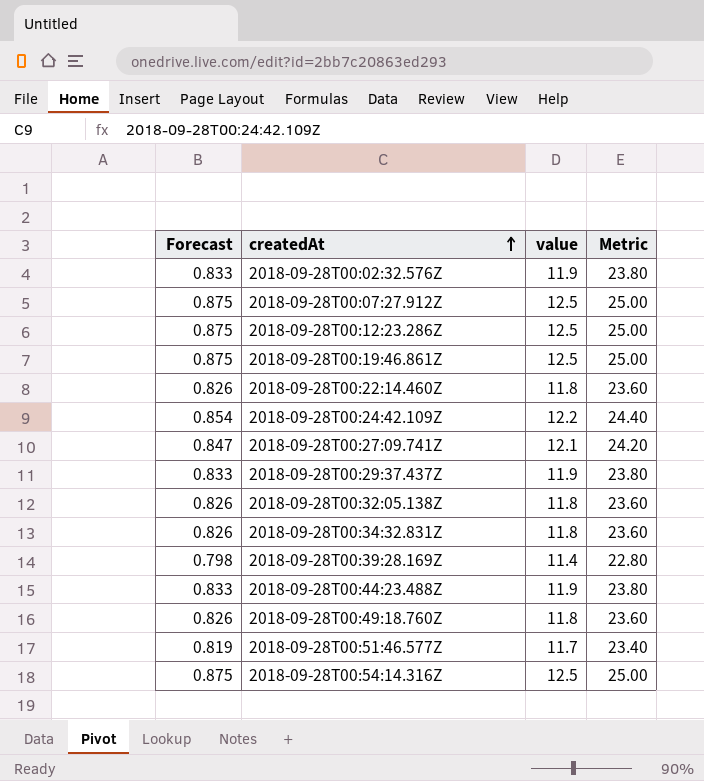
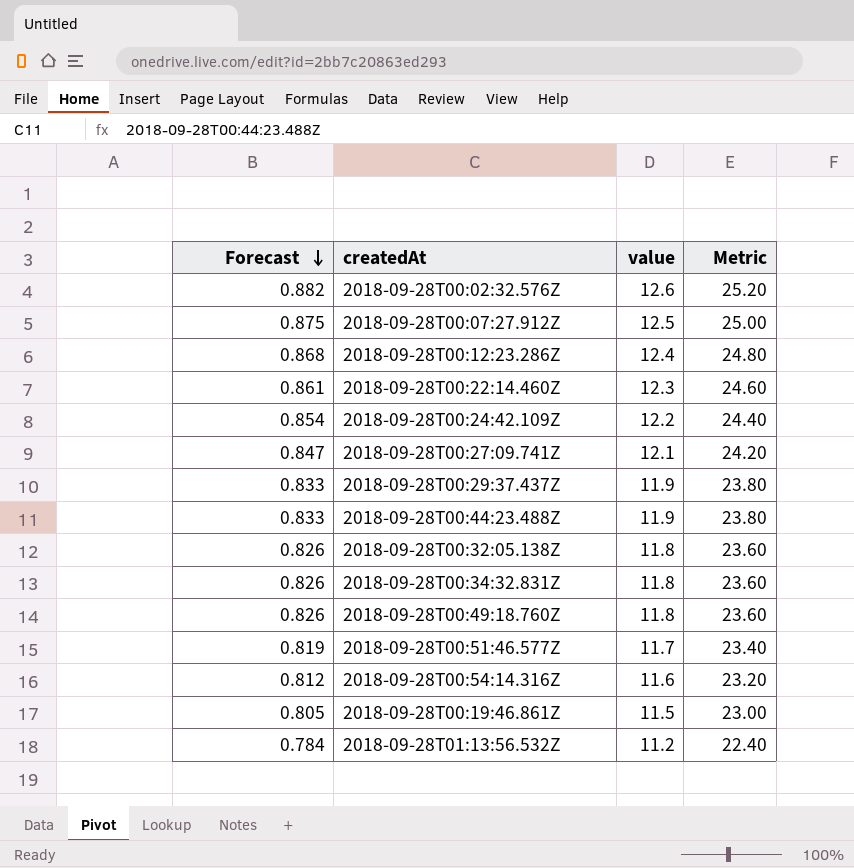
row order: createdAt ascending -> Forecast descending
row 2018-09-28T00:39:28.169Z: 0.798 | 11.4 | 22.80 -> none
2018-09-28T00:02:32.576Z | Forecast: 0.833 -> 0.882
2018-09-28T00:02:32.576Z | value: 11.9 -> 12.6
2018-09-28T00:02:32.576Z | Metric: 23.80 -> 25.20
2018-09-28T00:12:23.286Z | Forecast: 0.875 -> 0.868
2018-09-28T00:12:23.286Z | value: 12.5 -> 12.4
2018-09-28T00:12:23.286Z | Metric: 25.00 -> 24.80
2018-09-28T00:22:14.460Z | Forecast: 0.826 -> 0.861
2018-09-28T00:22:14.460Z | value: 11.8 -> 12.3
2018-09-28T00:22:14.460Z | Metric: 23.60 -> 24.60
2018-09-28T00:54:14.316Z | Forecast: 0.875 -> 0.812
2018-09-28T00:54:14.316Z | value: 12.5 -> 11.6
2018-09-28T00:54:14.316Z | Metric: 25.00 -> 23.20
2018-09-28T00:19:46.861Z | Forecast: 0.875 -> 0.805
2018-09-28T00:19:46.861Z | value: 12.5 -> 11.5
2018-09-28T00:19:46.861Z | Metric: 25.00 -> 23.00
row 2018-09-28T01:13:56.532Z: none -> 0.784 | 11.2 | 22.40

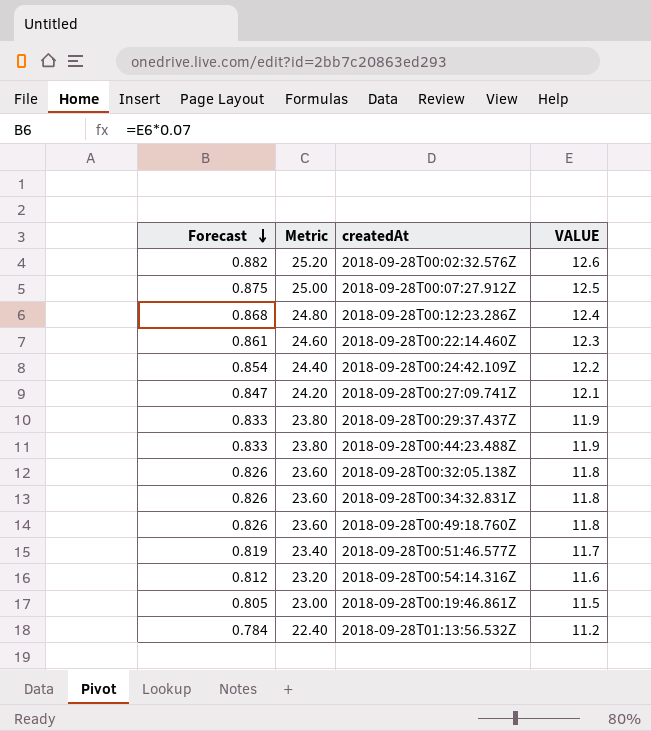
column Metric | position: 4 -> 2
column name: value -> VALUE

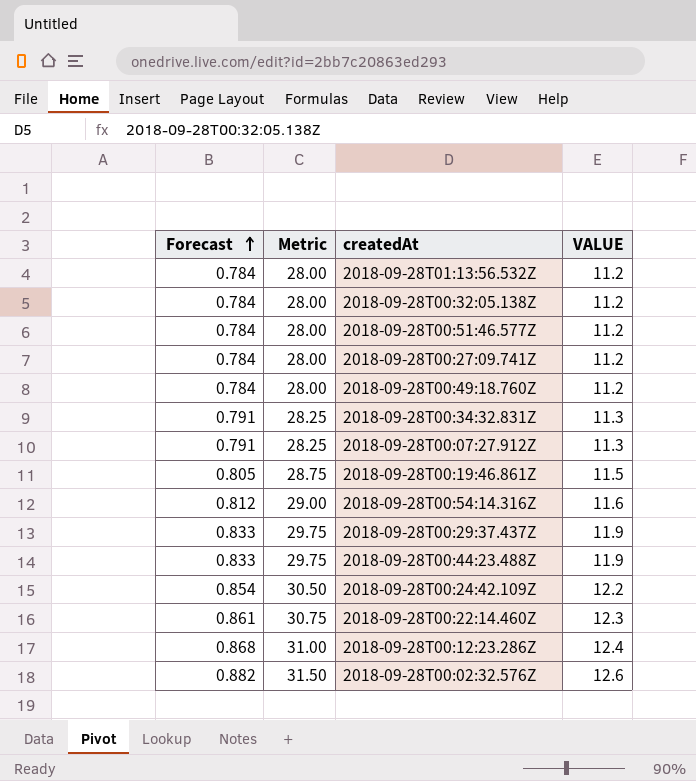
row order: Forecast descending -> Forecast ascending
column Metric | formula: [VALUE] * 2 -> [VALUE] * 2.5
2018-09-28T00:32:05.138Z | Forecast: 0.826 -> 0.784
2018-09-28T00:32:05.138Z | VALUE: 11.8 -> 11.2
2018-09-28T00:51:46.577Z | Forecast: 0.819 -> 0.784
2018-09-28T00:51:46.577Z | VALUE: 11.7 -> 11.2
2018-09-28T00:27:09.741Z | Forecast: 0.847 -> 0.784
2018-09-28T00:27:09.741Z | VALUE: 12.1 -> 11.2
2018-09-28T00:49:18.760Z | Forecast: 0.826 -> 0.784
2018-09-28T00:49:18.760Z | VALUE: 11.8 -> 11.2
2018-09-28T00:34:32.831Z | Forecast: 0.826 -> 0.791
2018-09-28T00:34:32.831Z | VALUE: 11.8 -> 11.3
2018-09-28T00:07:27.912Z | Forecast: 0.875 -> 0.791
2018-09-28T00:07:27.912Z | VALUE: 12.5 -> 11.3

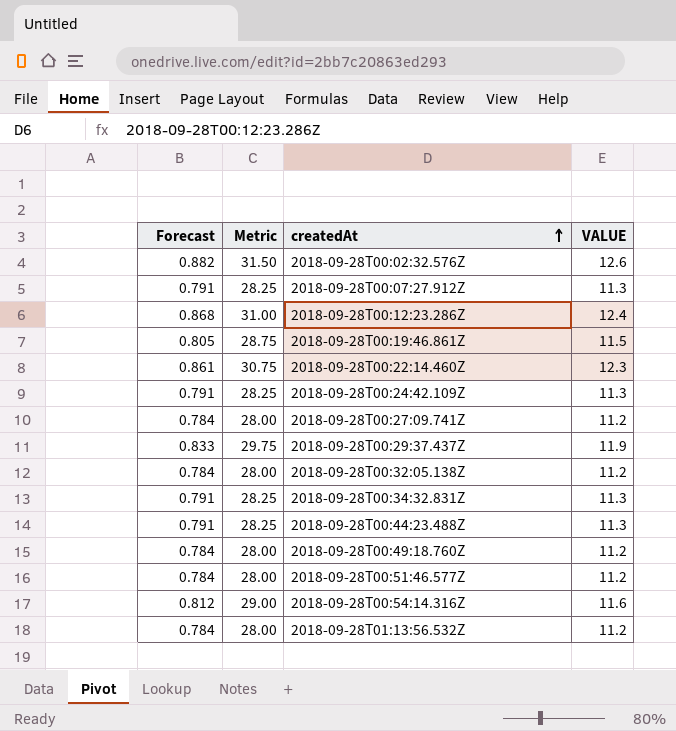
row order: Forecast ascending -> createdAt ascending
2018-09-28T00:24:42.109Z | Forecast: 0.854 -> 0.791
2018-09-28T00:24:42.109Z | Metric: 30.50 -> 28.25
2018-09-28T00:24:42.109Z | VALUE: 12.2 -> 11.3
2018-09-28T00:44:23.488Z | Forecast: 0.833 -> 0.791
2018-09-28T00:44:23.488Z | Metric: 29.75 -> 28.25
2018-09-28T00:44:23.488Z | VALUE: 11.9 -> 11.3

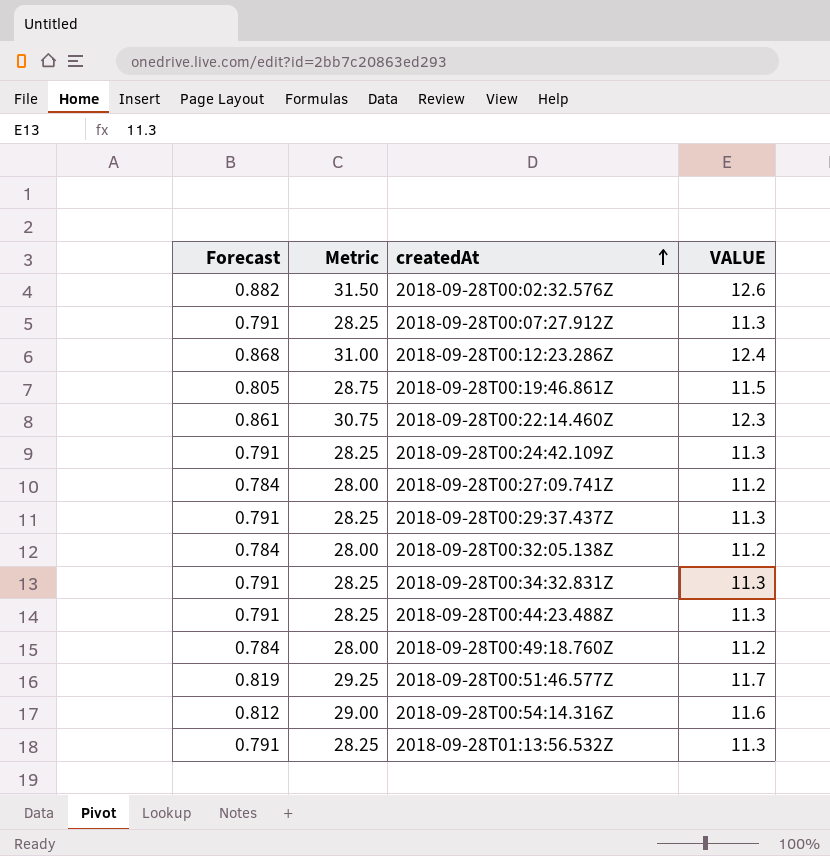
2018-09-28T00:29:37.437Z | Forecast: 0.833 -> 0.791
2018-09-28T00:29:37.437Z | Metric: 29.75 -> 28.25
2018-09-28T00:29:37.437Z | VALUE: 11.9 -> 11.3
2018-09-28T00:51:46.577Z | Forecast: 0.784 -> 0.819
2018-09-28T00:51:46.577Z | Metric: 28.00 -> 29.25
2018-09-28T00:51:46.577Z | VALUE: 11.2 -> 11.7
2018-09-28T01:13:56.532Z | Forecast: 0.784 -> 0.791
2018-09-28T01:13:56.532Z | Metric: 28.00 -> 28.25
2018-09-28T01:13:56.532Z | VALUE: 11.2 -> 11.3

